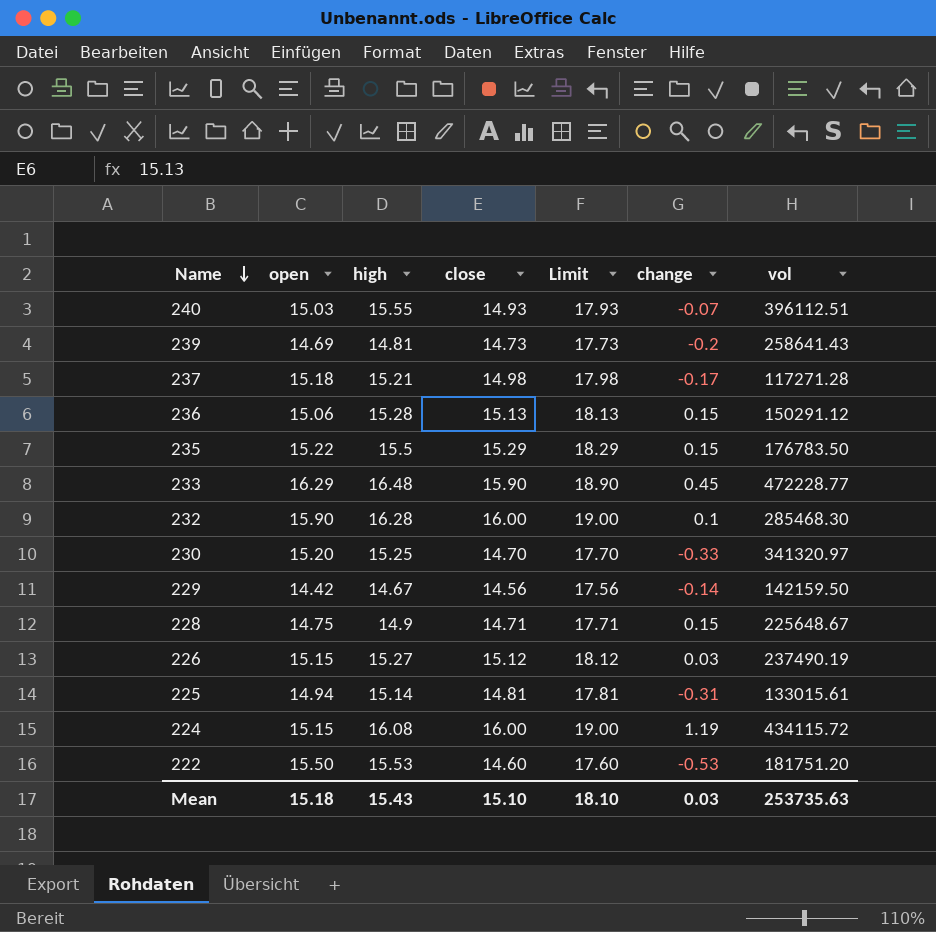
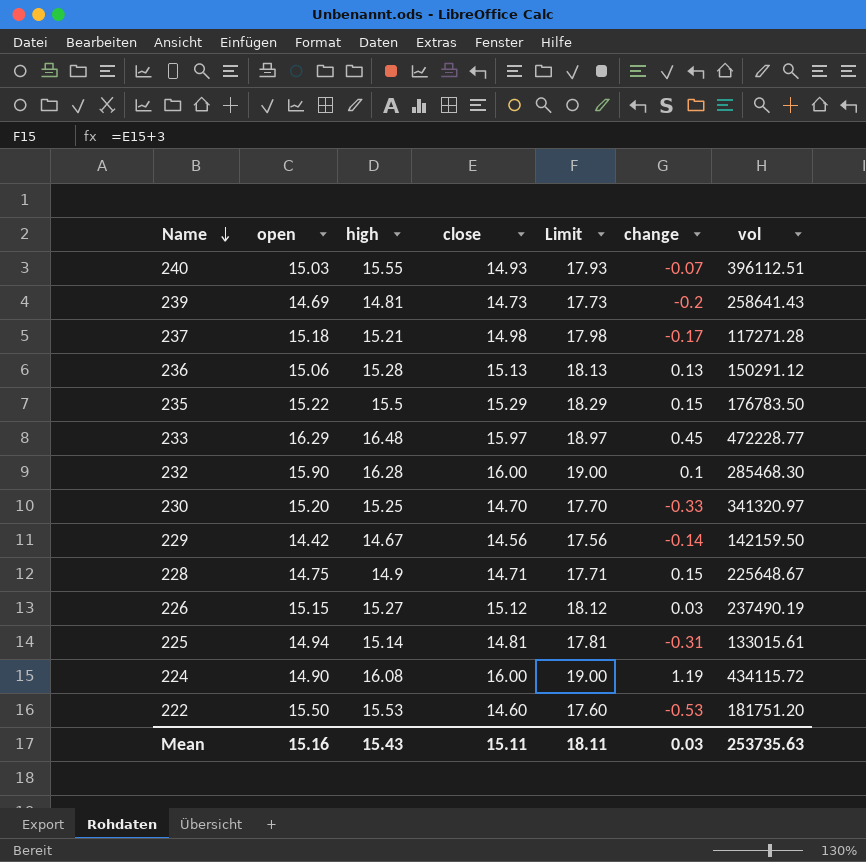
236 | change: 0.15 -> 0.13
233 | close: 15.90 -> 15.97
233 | Limit: 18.90 -> 18.97
224 | open: 15.15 -> 14.90
Mean | open: 15.18 -> 15.16
Mean | close: 15.10 -> 15.11
Mean | Limit: 18.10 -> 18.11

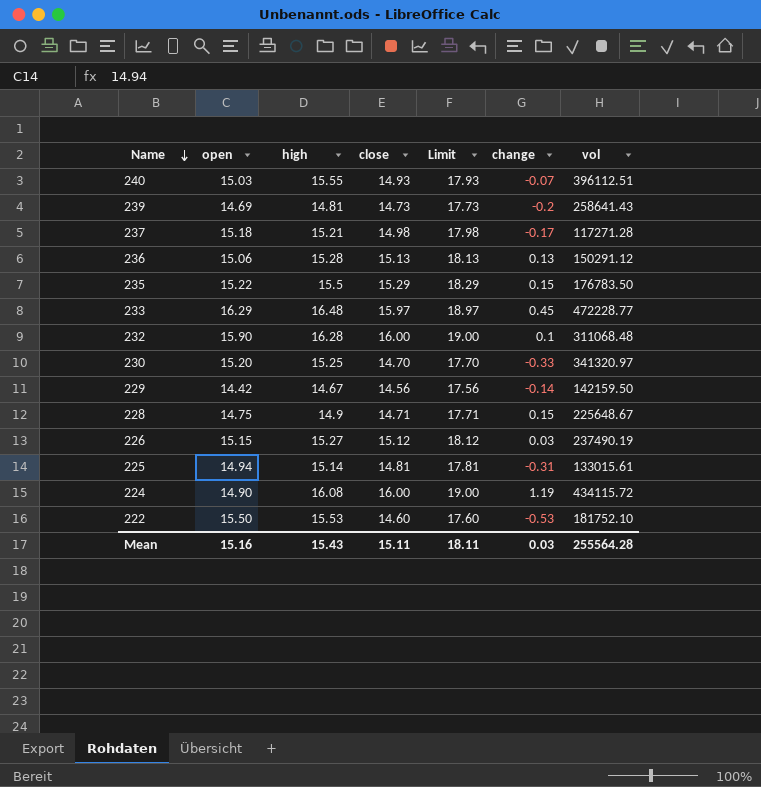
232 | vol: 285468.30 -> 311068.48
222 | vol: 181751.20 -> 181752.10
Mean | vol: 253735.63 -> 255564.28

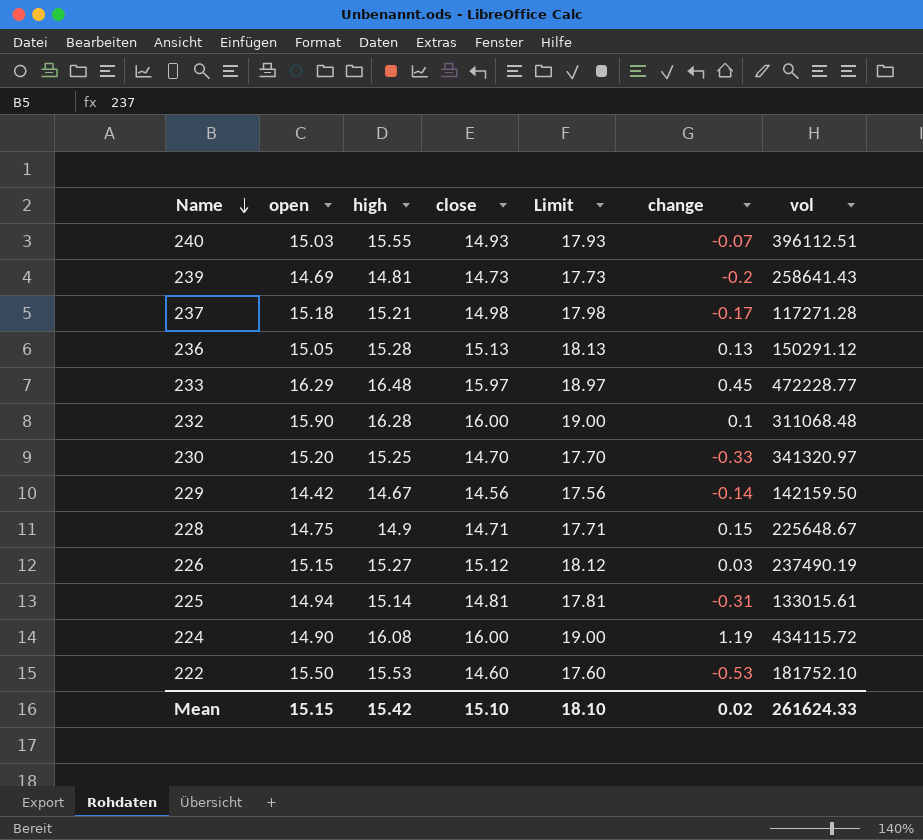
row 235: 15.22 | 15.5 | 15.29 | 18.29 | 0.15 | 176783.50 -> none
236 | open: 15.06 -> 15.05
Mean | open: 15.16 -> 15.15
Mean | high: 15.43 -> 15.42
Mean | close: 15.11 -> 15.10
Mean | Limit: 18.11 -> 18.10
Mean | change: 0.03 -> 0.02
Mean | vol: 255564.28 -> 261624.33

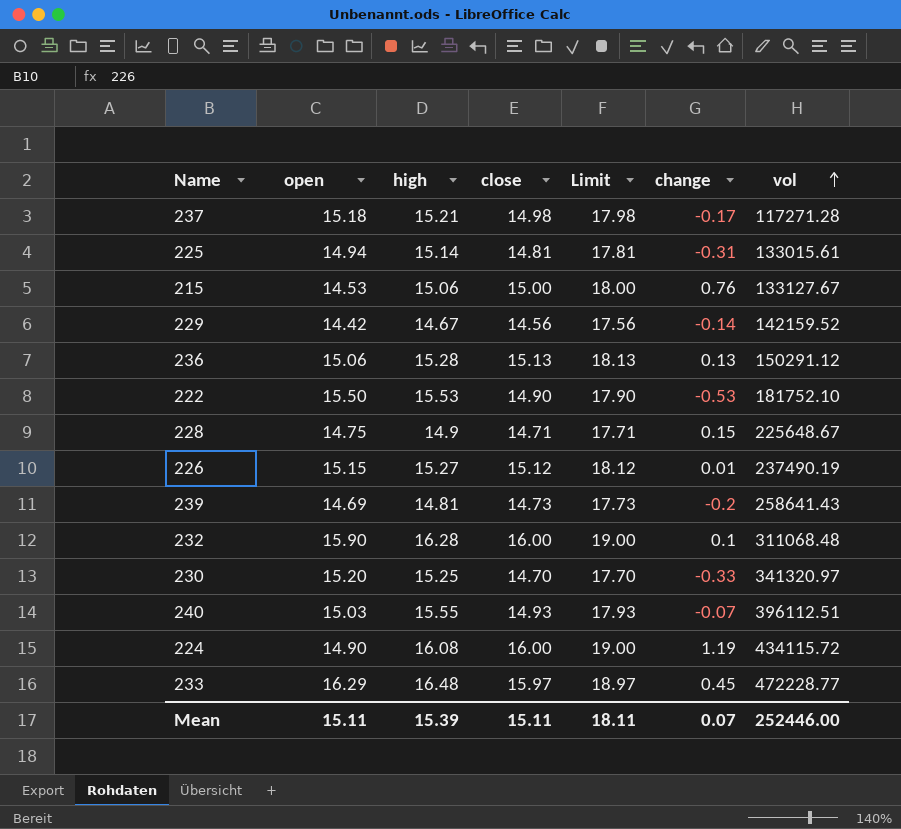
row order: Name descending -> vol ascending
row 215: none -> 14.53 | 15.06 | 15.00 | 18.00 | 0.76 | 133127.67
229 | vol: 142159.50 -> 142159.52
236 | open: 15.05 -> 15.06
222 | close: 14.60 -> 14.90
222 | Limit: 17.60 -> 17.90
226 | change: 0.03 -> 0.01
Mean | open: 15.15 -> 15.11
Mean | high: 15.42 -> 15.39
Mean | close: 15.10 -> 15.11
Mean | Limit: 18.10 -> 18.11
Mean | change: 0.02 -> 0.07
Mean | vol: 261624.33 -> 252446.00

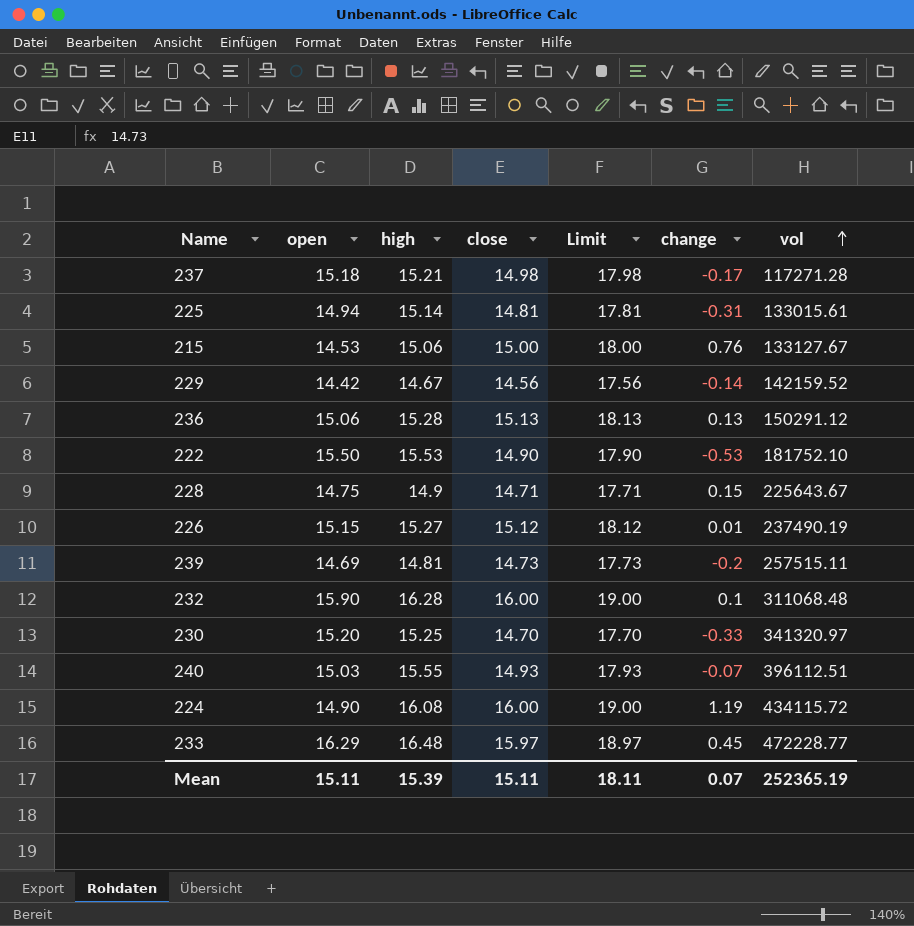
228 | vol: 225648.67 -> 225643.67
239 | vol: 258641.43 -> 257515.11
Mean | vol: 252446.00 -> 252365.19

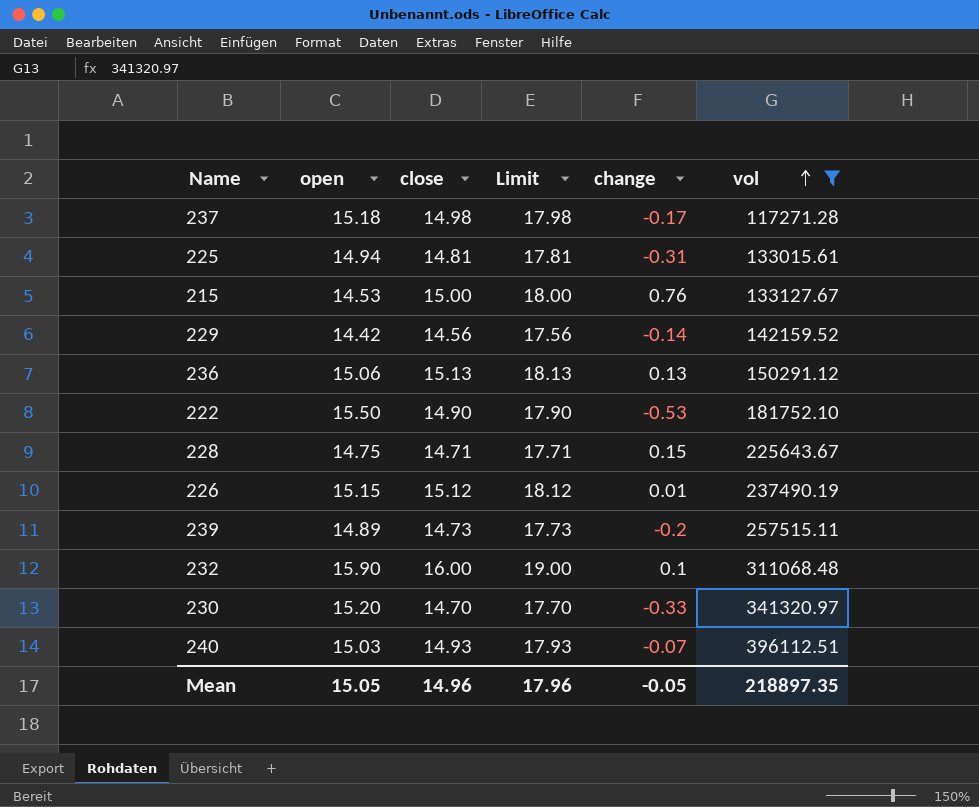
filter: none -> vol <= 396112.51
column high | position: 3 -> none
239 | open: 14.69 -> 14.89
Mean | open: 15.11 -> 15.05
Mean | close: 15.11 -> 14.96
Mean | Limit: 18.11 -> 17.96
Mean | change: 0.07 -> -0.05
Mean | vol: 252365.19 -> 218897.35

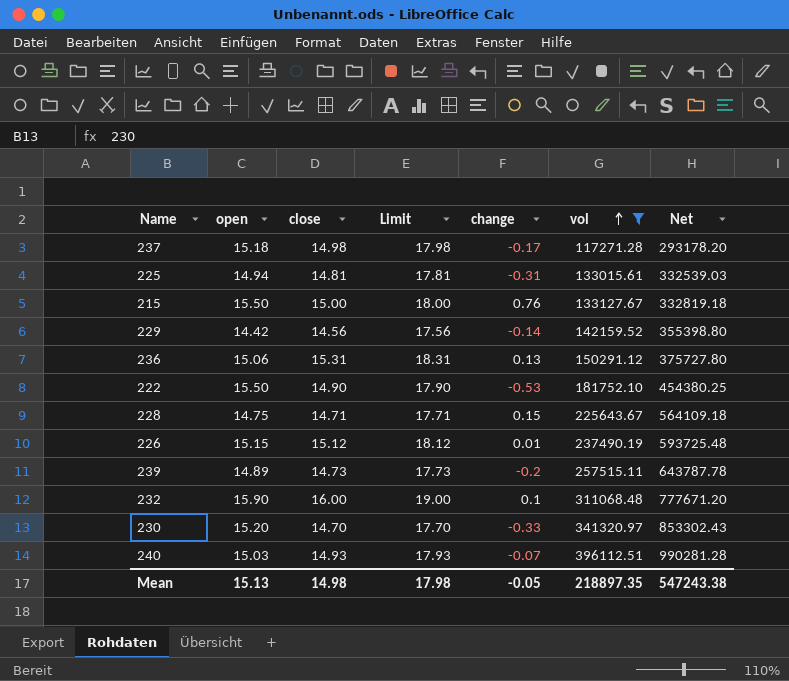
column Net | formula: none -> [vol] * 2.5
215 | open: 14.53 -> 15.50
236 | close: 15.13 -> 15.31
236 | Limit: 18.13 -> 18.31
Mean | open: 15.05 -> 15.13
Mean | close: 14.96 -> 14.98
Mean | Limit: 17.96 -> 17.98

